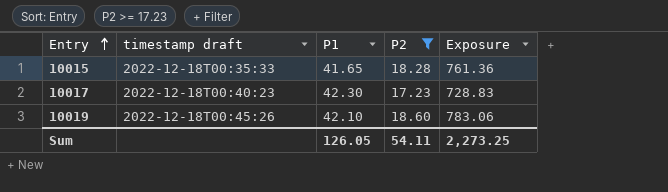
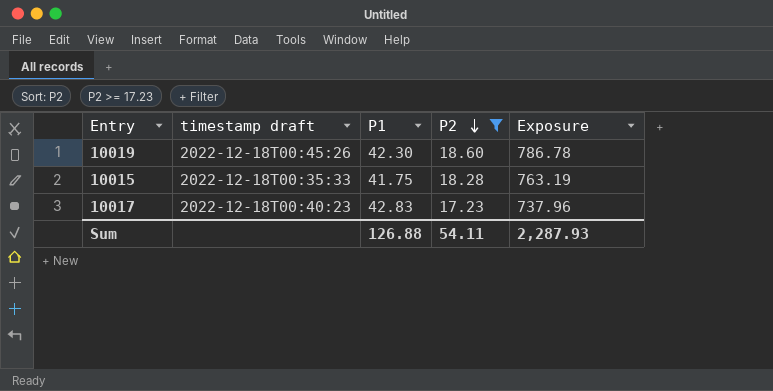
row order: Entry ascending -> P2 descending
10019 | P1: 42.10 -> 42.30
10019 | Exposure: 783.06 -> 786.78
10015 | P1: 41.65 -> 41.75
10015 | Exposure: 761.36 -> 763.19
10017 | P1: 42.30 -> 42.83
10017 | Exposure: 728.83 -> 737.96
Sum | P1: 126.05 -> 126.88
Sum | Exposure: 2,273.25 -> 2,287.93

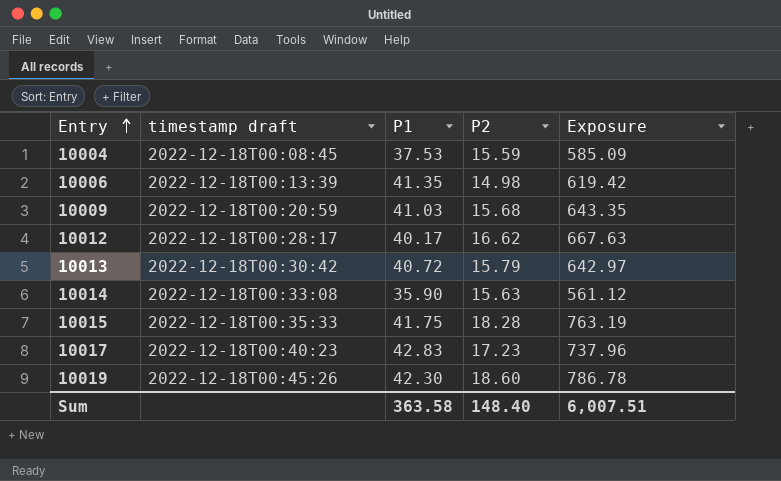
filter: P2 >= 17.23 -> none
row order: P2 descending -> Entry ascending
Sum | P1: 126.88 -> 363.58
Sum | P2: 54.11 -> 148.40
Sum | Exposure: 2,287.93 -> 6,007.51

